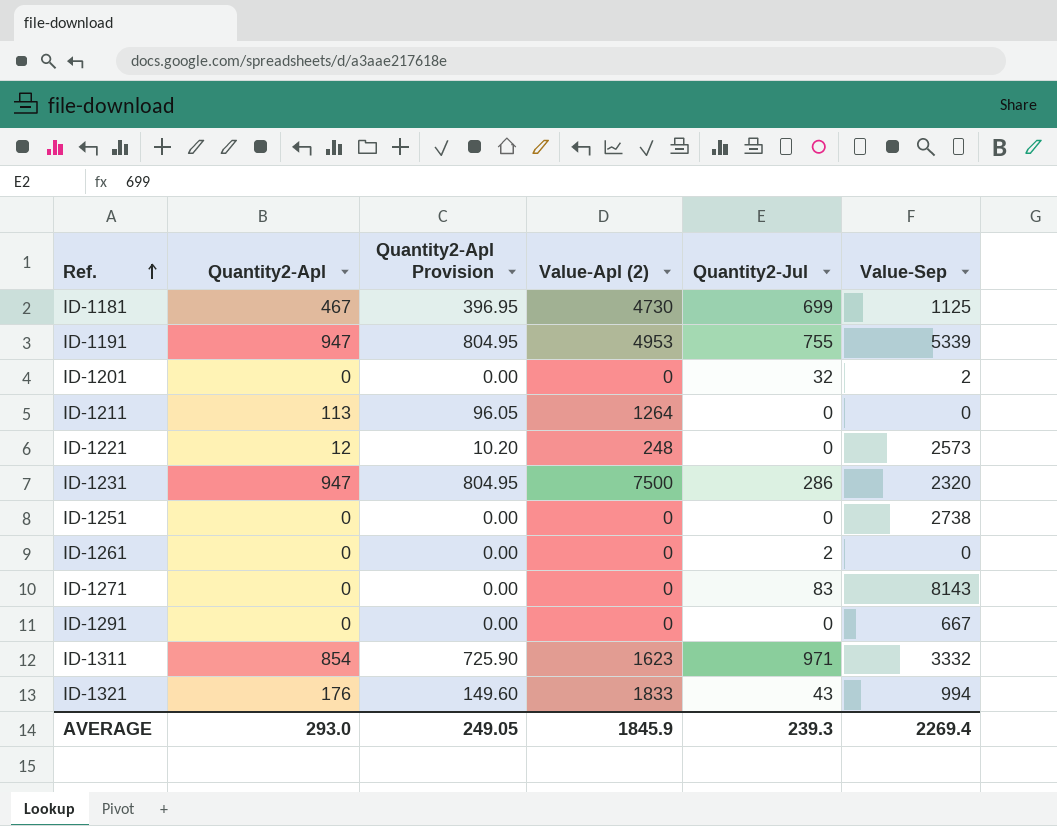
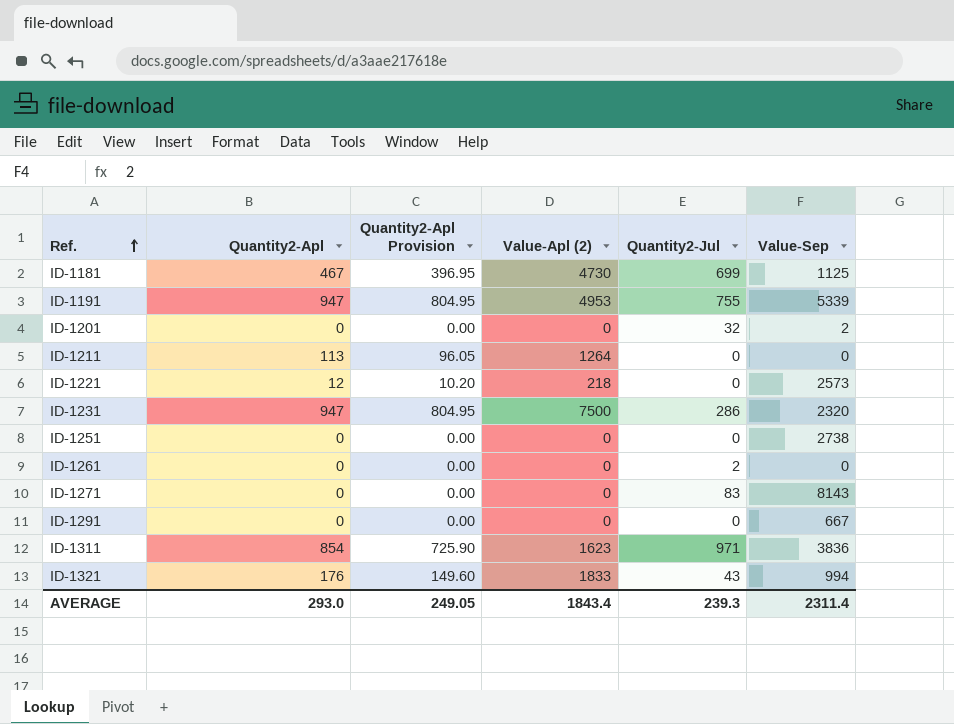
ID-1221 | Value-Apl (2): 248 -> 218
ID-1311 | Value-Sep: 3332 -> 3836
AVERAGE | Value-Apl (2): 1845.9 -> 1843.4
AVERAGE | Value-Sep: 2269.4 -> 2311.4

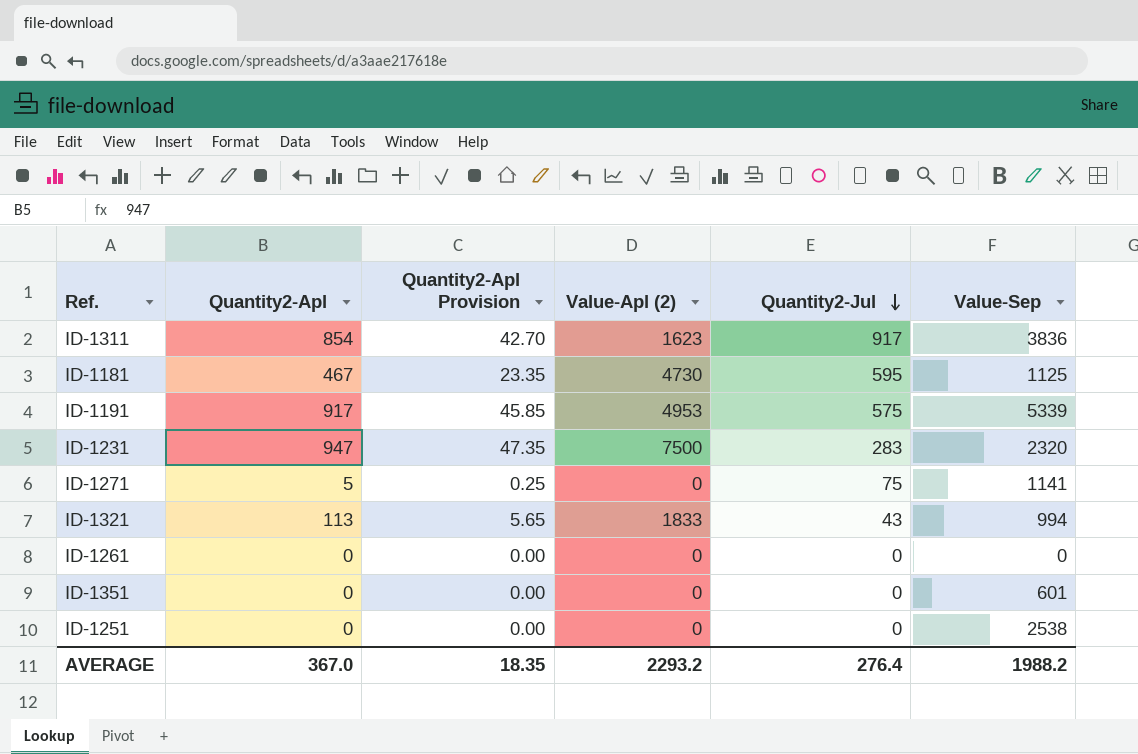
row order: Ref. ascending -> Quantity2-Jul descending
column Quantity2-Apl Provision | formula: [Quantity2-Apl] * 0.85 -> [Quantity2-Apl] * 0.05
row ID-1201: 0 | 0.00 | 0 | 32 | 2 -> none
row ID-1211: 113 | 96.05 | 1264 | 0 | 0 -> none
row ID-1221: 12 | 10.20 | 218 | 0 | 2573 -> none
row ID-1291: 0 | 0.00 | 0 | 0 | 667 -> none
ID-1311 | Quantity2-Jul: 971 -> 917
ID-1181 | Quantity2-Jul: 699 -> 595
ID-1191 | Quantity2-Apl: 947 -> 917
ID-1191 | Quantity2-Jul: 755 -> 575
ID-1231 | Quantity2-Jul: 286 -> 283
ID-1271 | Quantity2-Apl: 0 -> 5
ID-1271 | Quantity2-Jul: 83 -> 75
ID-1271 | Value-Sep: 8143 -> 1141
ID-1321 | Quantity2-Apl: 176 -> 113
ID-1261 | Quantity2-Jul: 2 -> 0
row ID-1351: none -> 0 | 0.00 | 0 | 0 | 601
ID-1251 | Value-Sep: 2738 -> 2538
AVERAGE | Quantity2-Apl: 293.0 -> 367.0
AVERAGE | Quantity2-Apl Provision: 249.05 -> 18.35
AVERAGE | Value-Apl (2): 1843.4 -> 2293.2
AVERAGE | Quantity2-Jul: 239.3 -> 276.4
AVERAGE | Value-Sep: 2311.4 -> 1988.2

